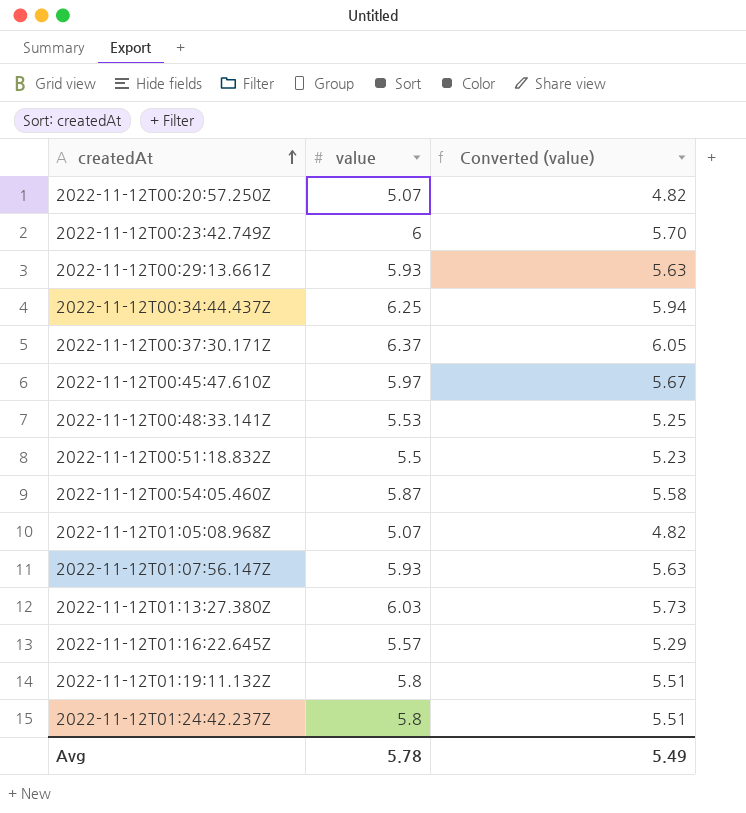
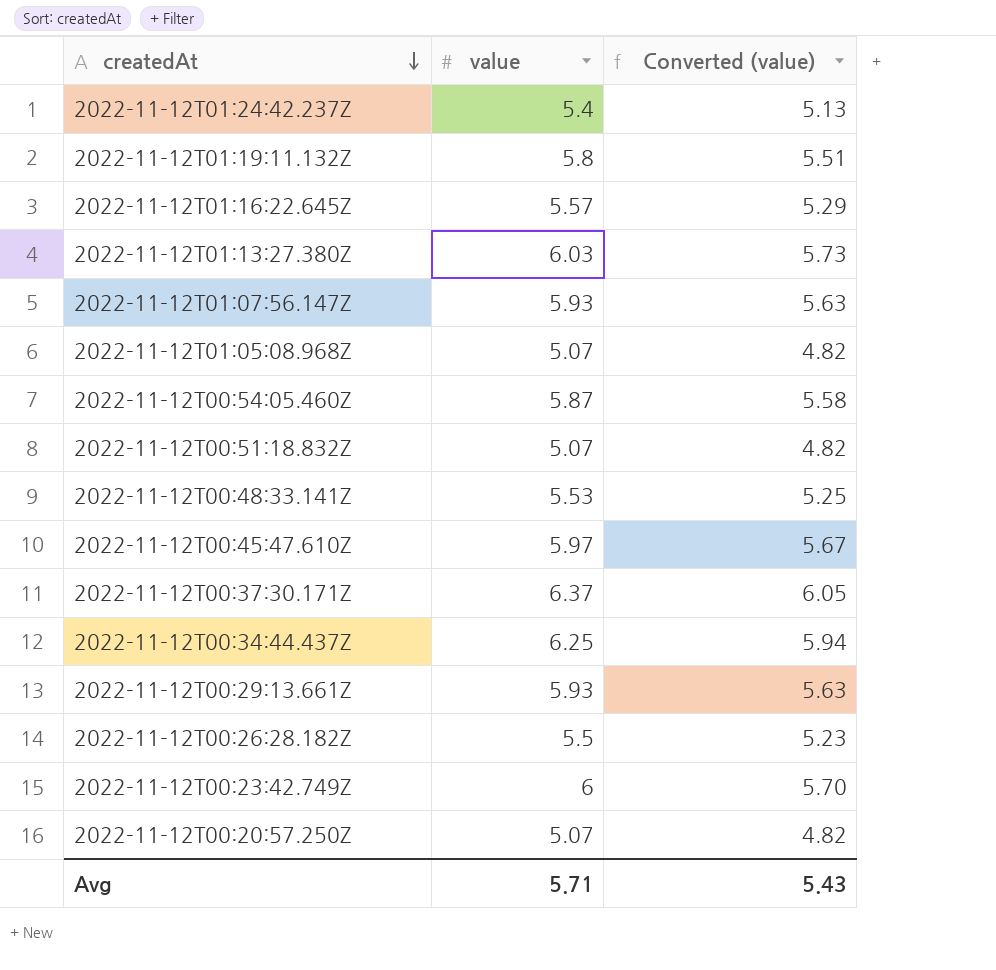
row order: createdAt ascending -> createdAt descending
2022-11-12T01:24:42.237Z | value: 5.8 -> 5.4
2022-11-12T01:24:42.237Z | Converted (value): 5.51 -> 5.13
2022-11-12T00:51:18.832Z | value: 5.5 -> 5.07
2022-11-12T00:51:18.832Z | Converted (value): 5.23 -> 4.82
row 2022-11-12T00:26:28.182Z: none -> 5.5 | 5.23
Avg | value: 5.78 -> 5.71
Avg | Converted (value): 5.49 -> 5.43

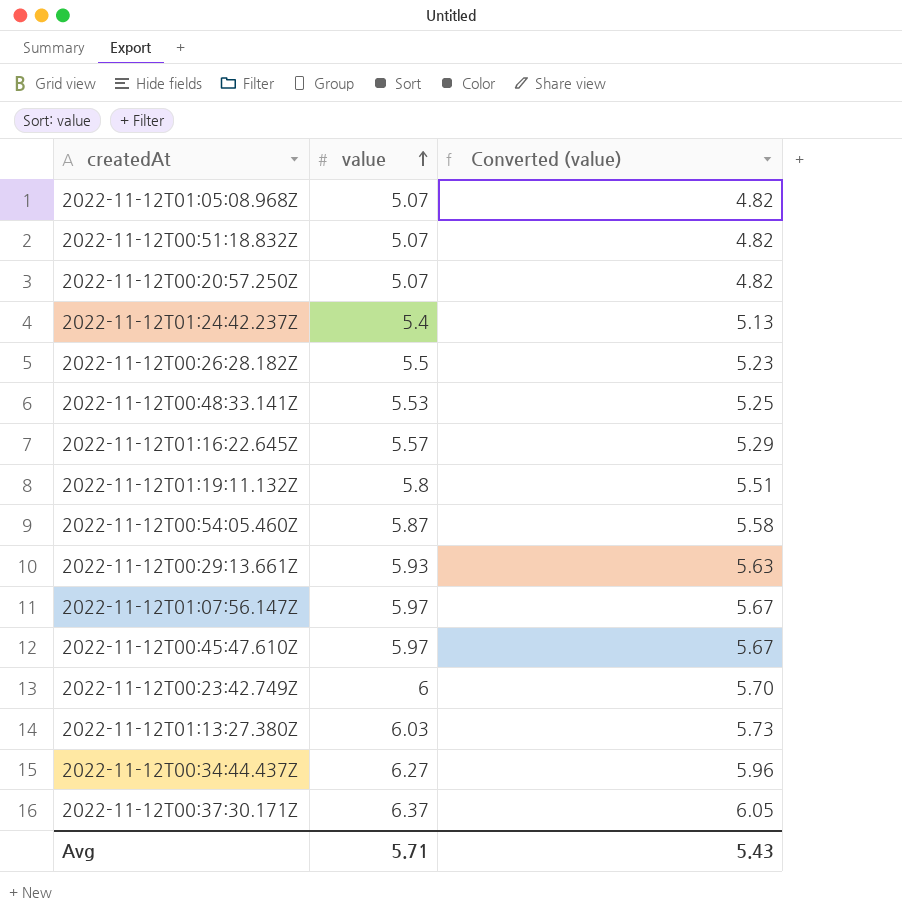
row order: createdAt descending -> value ascending
2022-11-12T01:07:56.147Z | value: 5.93 -> 5.97
2022-11-12T01:07:56.147Z | Converted (value): 5.63 -> 5.67
2022-11-12T00:34:44.437Z | value: 6.25 -> 6.27
2022-11-12T00:34:44.437Z | Converted (value): 5.94 -> 5.96

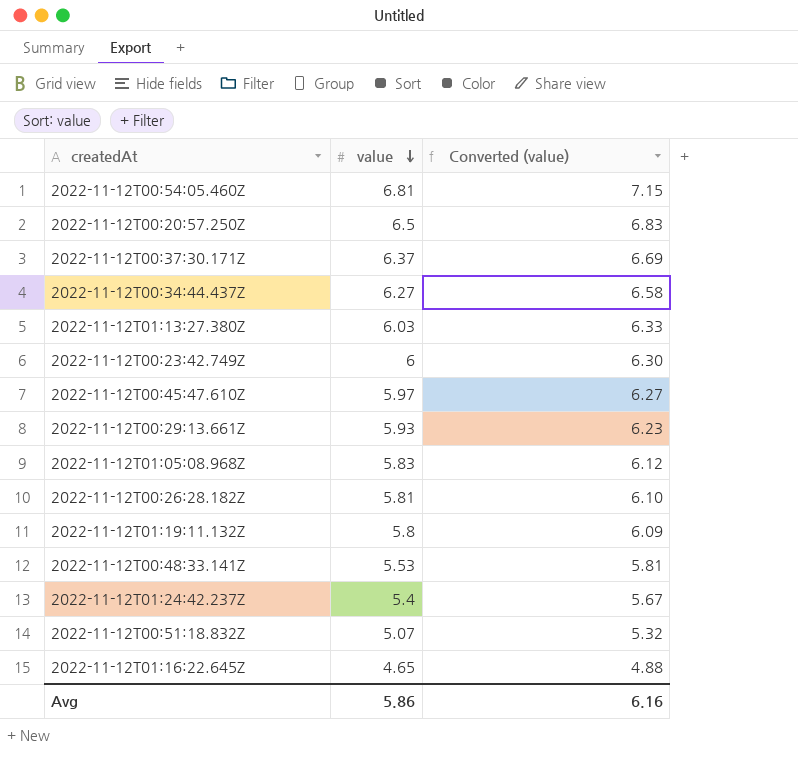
row order: value ascending -> value descending
column Converted (value) | formula: [value] * 0.95 -> [value] * 1.05
row 2022-11-12T01:07:56.147Z: 5.97 | 5.67 -> none
2022-11-12T00:54:05.460Z | value: 5.87 -> 6.81
2022-11-12T00:20:57.250Z | value: 5.07 -> 6.5
2022-11-12T01:05:08.968Z | value: 5.07 -> 5.83
2022-11-12T00:26:28.182Z | value: 5.5 -> 5.81
2022-11-12T01:16:22.645Z | value: 5.57 -> 4.65
Avg | value: 5.71 -> 5.86
Avg | Converted (value): 5.43 -> 6.16

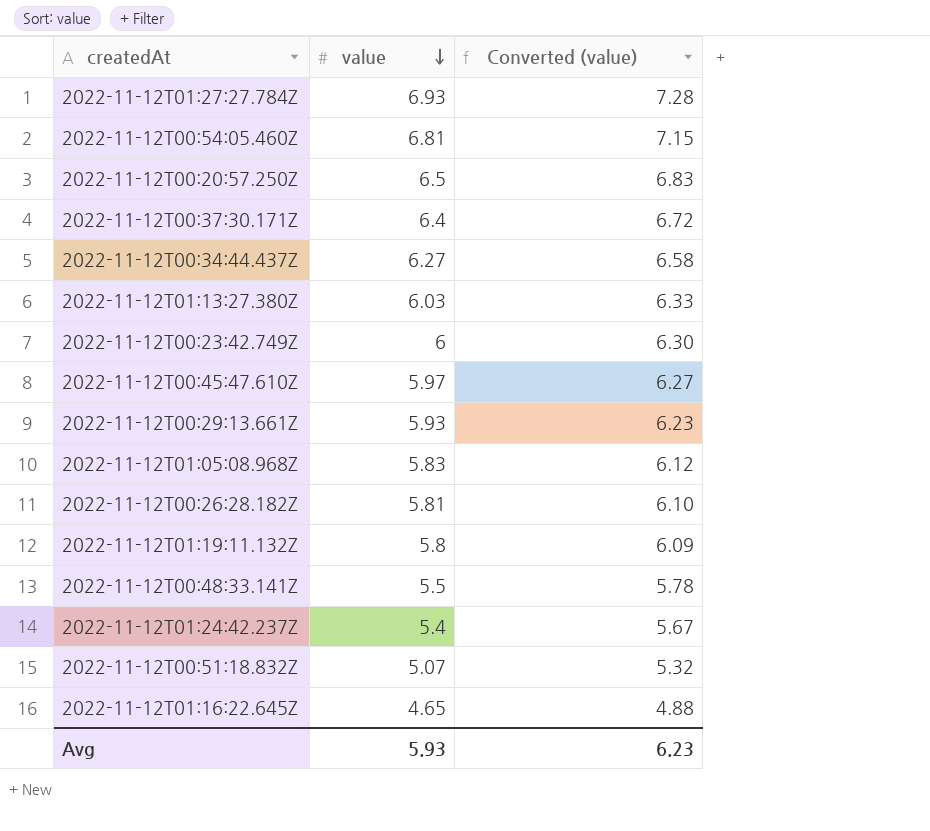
row 2022-11-12T01:27:27.784Z: none -> 6.93 | 7.28
2022-11-12T00:37:30.171Z | value: 6.37 -> 6.4
2022-11-12T00:37:30.171Z | Converted (value): 6.69 -> 6.72
2022-11-12T00:48:33.141Z | value: 5.53 -> 5.5
2022-11-12T00:48:33.141Z | Converted (value): 5.81 -> 5.78
Avg | value: 5.86 -> 5.93
Avg | Converted (value): 6.16 -> 6.23

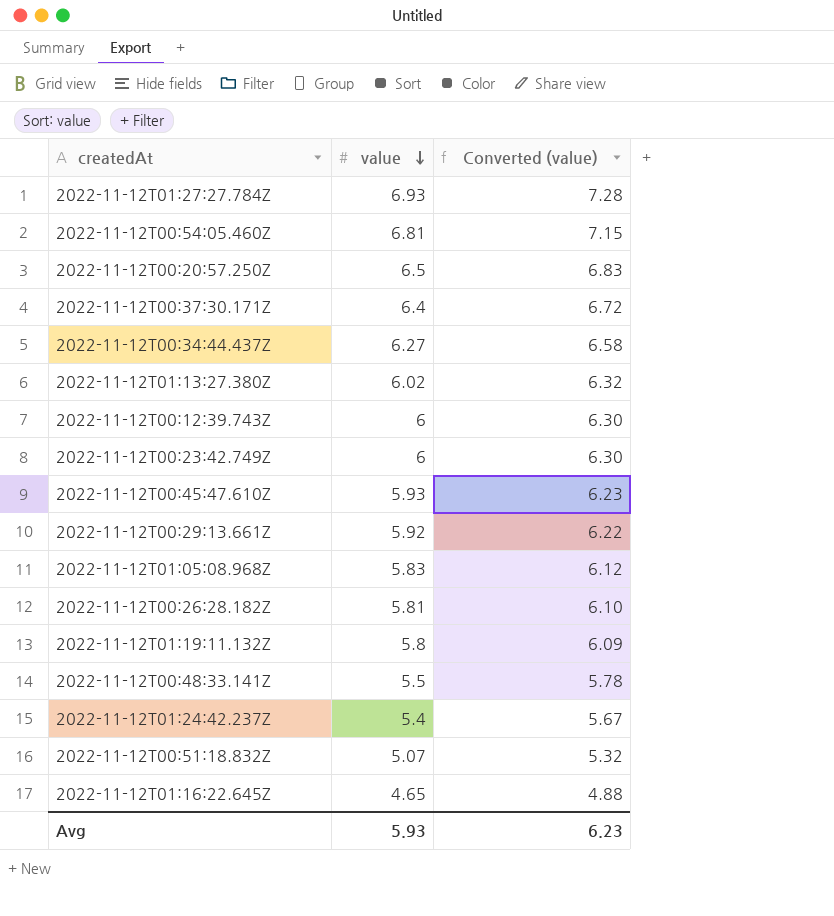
2022-11-12T01:13:27.380Z | value: 6.03 -> 6.02
2022-11-12T01:13:27.380Z | Converted (value): 6.33 -> 6.32
row 2022-11-12T00:12:39.743Z: none -> 6 | 6.30
2022-11-12T00:45:47.610Z | value: 5.97 -> 5.93
2022-11-12T00:45:47.610Z | Converted (value): 6.27 -> 6.23
2022-11-12T00:29:13.661Z | value: 5.93 -> 5.92
2022-11-12T00:29:13.661Z | Converted (value): 6.23 -> 6.22

